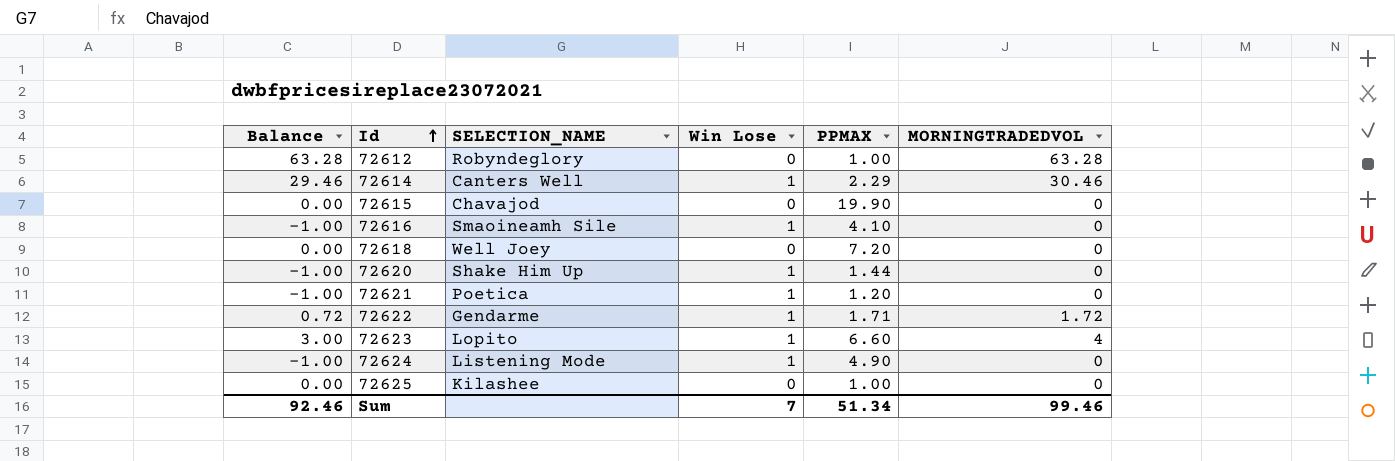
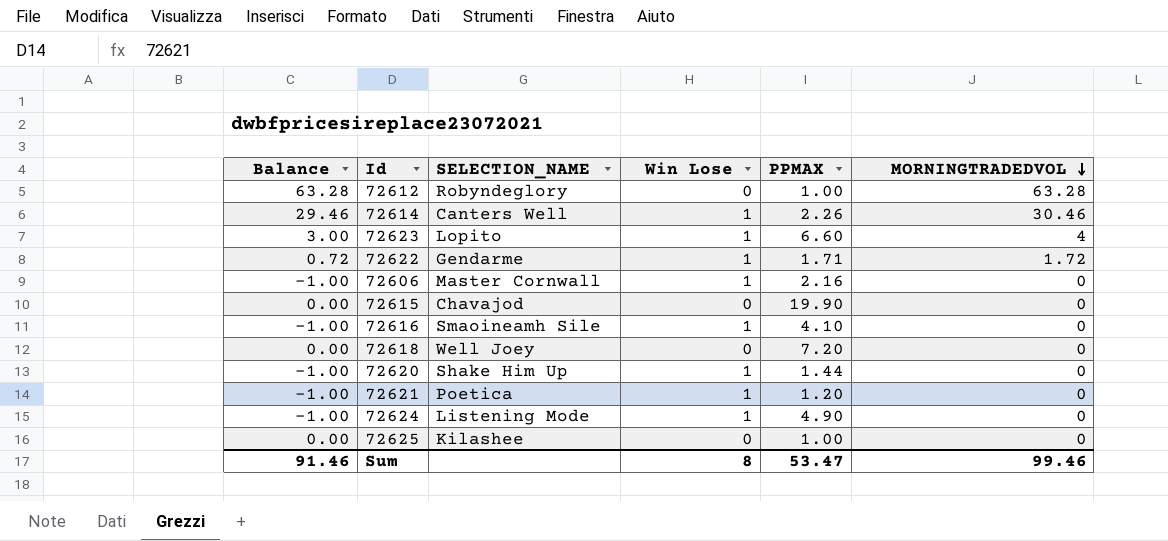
row order: Id ascending -> MORNINGTRADEDVOL descending
72614 | PPMAX: 2.29 -> 2.26
row 72606: none -> -1.00 | Master Cornwall | 1 | 2.16 | 0
Sum | Balance: 92.46 -> 91.46
Sum | Win Lose: 7 -> 8
Sum | PPMAX: 51.34 -> 53.47

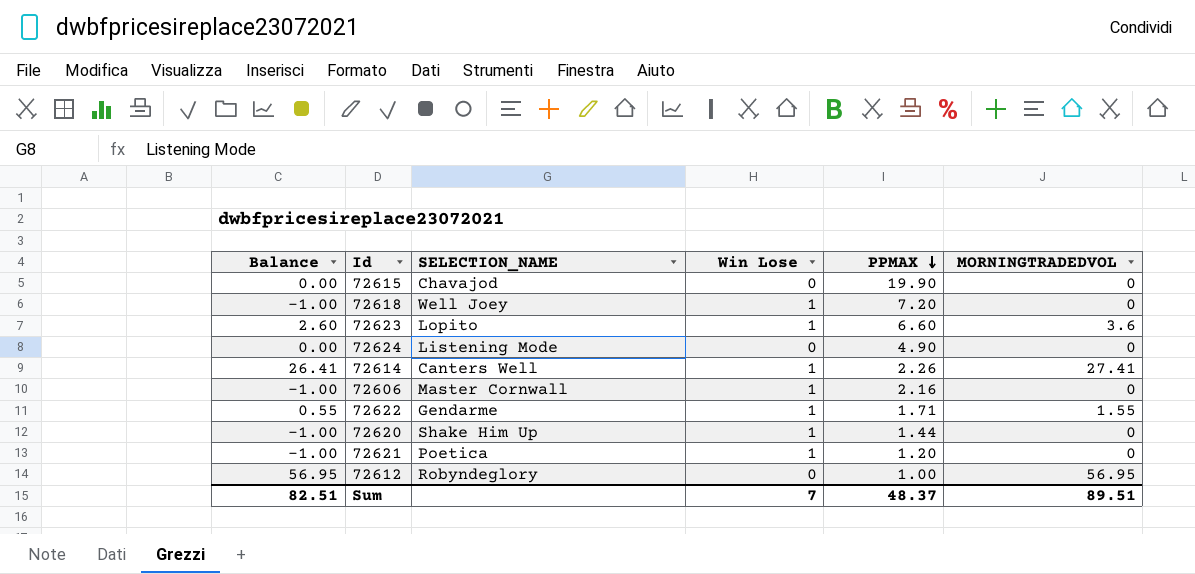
row order: MORNINGTRADEDVOL descending -> PPMAX descending
row 72616: -1.00 | Smaoineamh Sile | 1 | 4.10 | 0 -> none
row 72625: 0.00 | Kilashee | 0 | 1.00 | 0 -> none
72618 | Balance: 0.00 -> -1.00
72618 | Win Lose: 0 -> 1
72623 | Balance: 3.00 -> 2.60
72623 | MORNINGTRADEDVOL: 4 -> 3.6
72624 | Balance: -1.00 -> 0.00
72624 | Win Lose: 1 -> 0
72614 | Balance: 29.46 -> 26.41
72614 | MORNINGTRADEDVOL: 30.46 -> 27.41
72622 | Balance: 0.72 -> 0.55
72622 | MORNINGTRADEDVOL: 1.72 -> 1.55
72612 | Balance: 63.28 -> 56.95
72612 | MORNINGTRADEDVOL: 63.28 -> 56.95
Sum | Balance: 91.46 -> 82.51
Sum | Win Lose: 8 -> 7
Sum | PPMAX: 53.47 -> 48.37
Sum | MORNINGTRADEDVOL: 99.46 -> 89.51

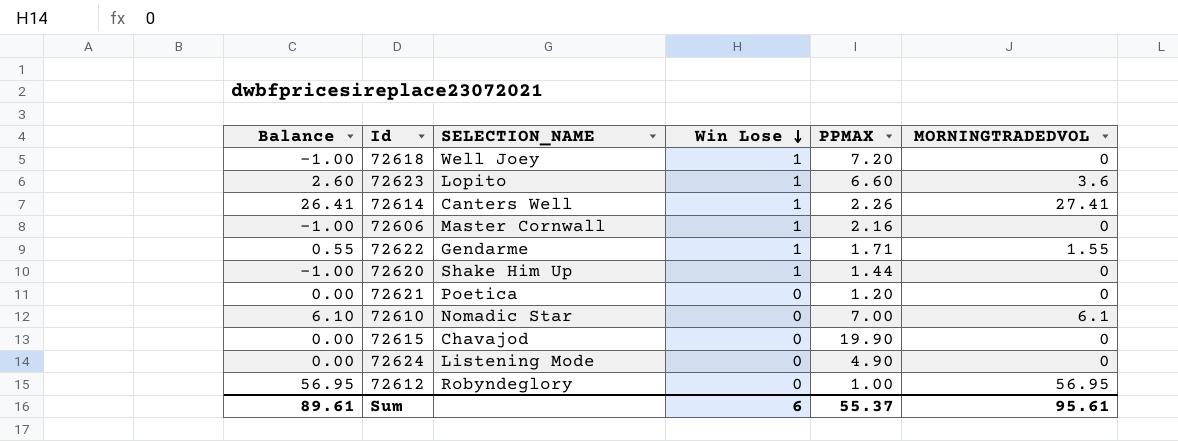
row order: PPMAX descending -> Win Lose descending
72621 | Balance: -1.00 -> 0.00
72621 | Win Lose: 1 -> 0
row 72610: none -> 6.10 | Nomadic Star | 0 | 7.00 | 6.1
Sum | Balance: 82.51 -> 89.61
Sum | Win Lose: 7 -> 6
Sum | PPMAX: 48.37 -> 55.37
Sum | MORNINGTRADEDVOL: 89.51 -> 95.61

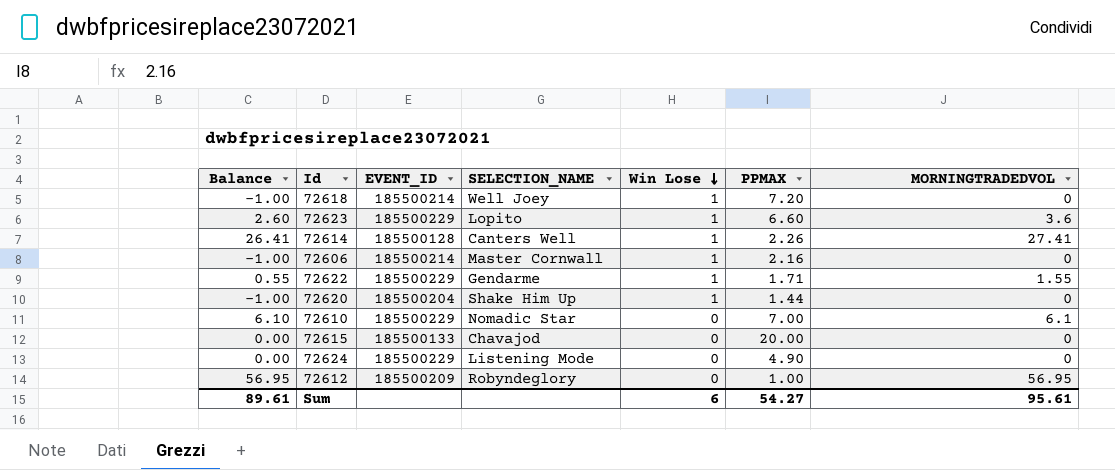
column EVENT_ID | position: none -> 3
row 72621: 0.00 | Poetica | 0 | 1.20 | 0 -> none
72615 | PPMAX: 19.90 -> 20.00
Sum | PPMAX: 55.37 -> 54.27

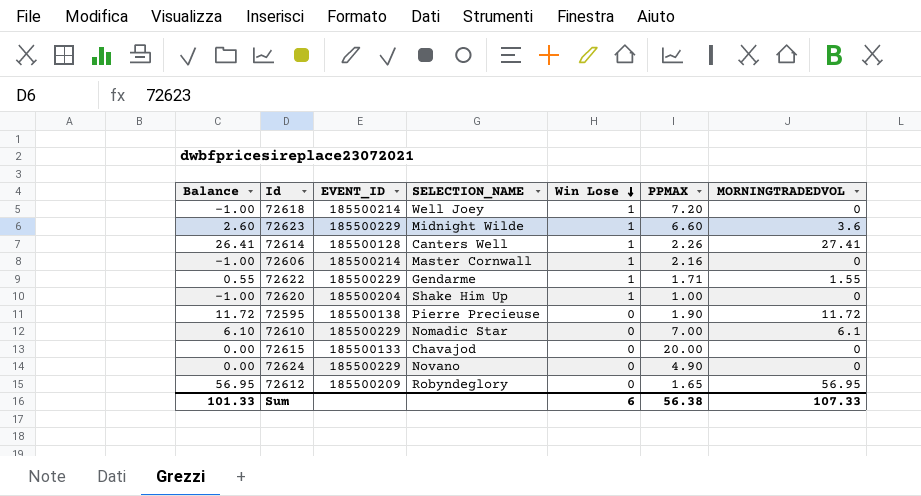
72623 | SELECTION_NAME: Lopito -> Midnight Wilde
72620 | PPMAX: 1.44 -> 1.00
row 72595: none -> 11.72 | 185500138 | Pierre Precieuse | 0 | 1.90 | 11.72
72624 | SELECTION_NAME: Listening Mode -> Novano
72612 | PPMAX: 1.00 -> 1.65
Sum | Balance: 89.61 -> 101.33
Sum | PPMAX: 54.27 -> 56.38
Sum | MORNINGTRADEDVOL: 95.61 -> 107.33

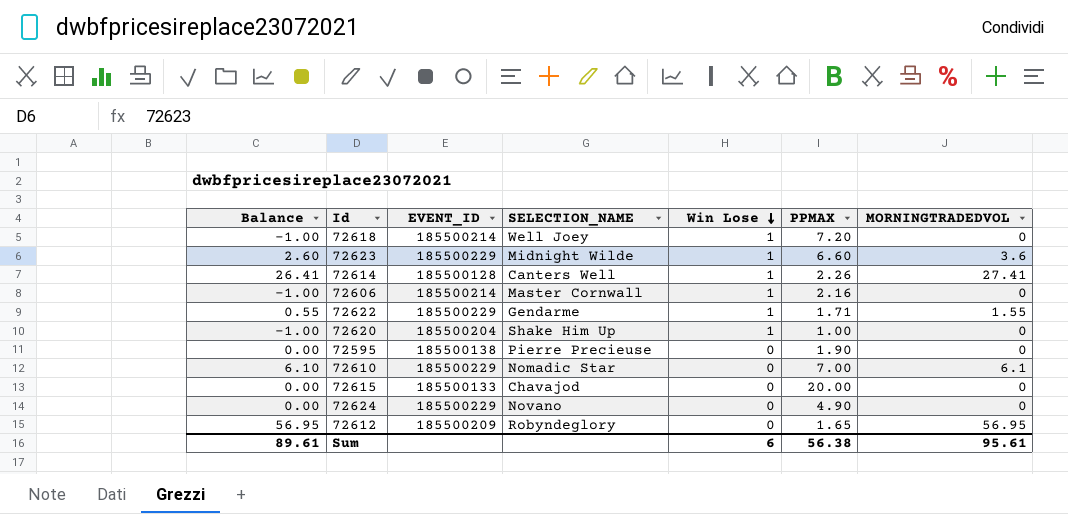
72595 | Balance: 11.72 -> 0.00
72595 | MORNINGTRADEDVOL: 11.72 -> 0
Sum | Balance: 101.33 -> 89.61
Sum | MORNINGTRADEDVOL: 107.33 -> 95.61

